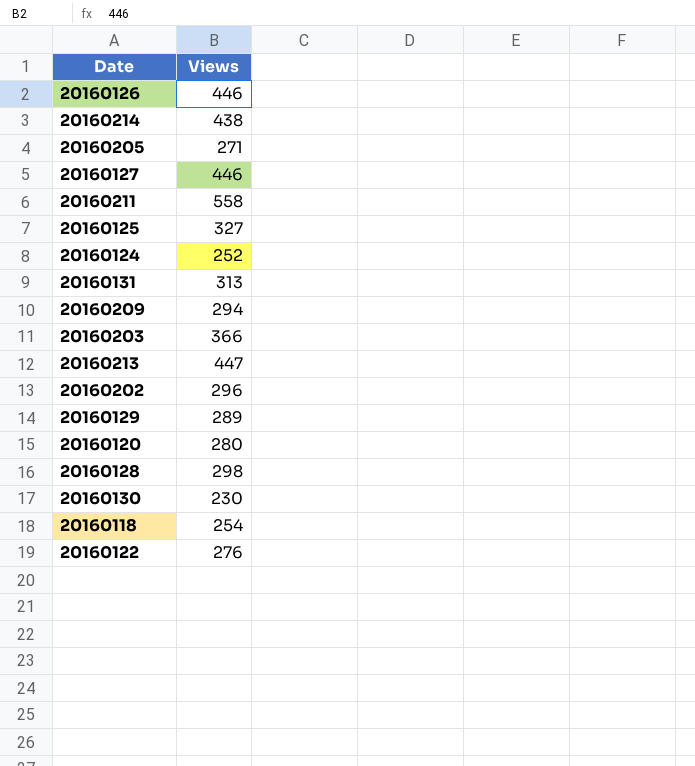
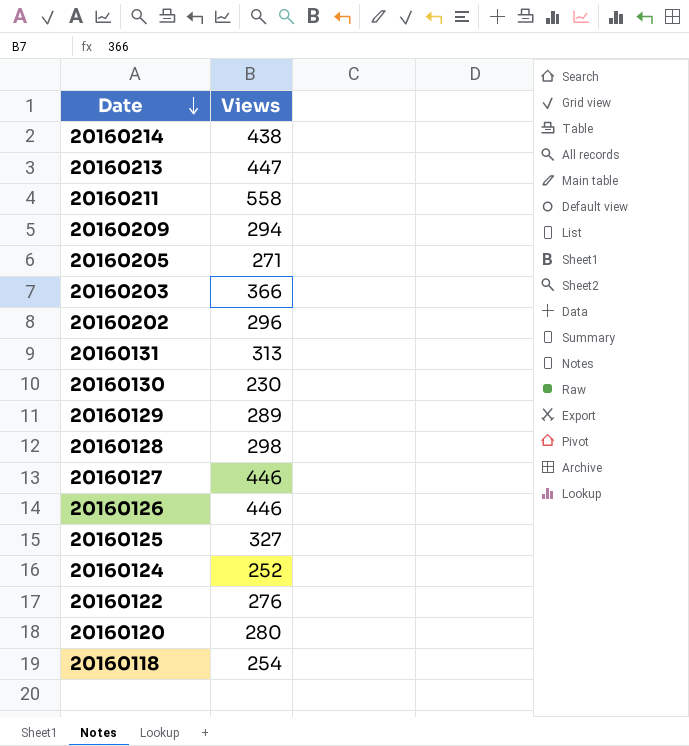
row order: none -> Date descending

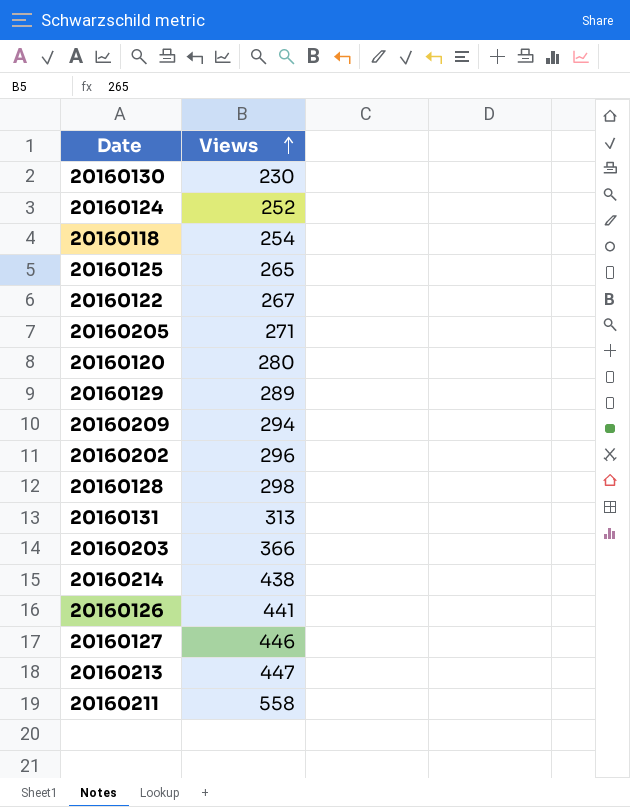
row order: Date descending -> Views ascending
20160125 | Views: 327 -> 265
20160122 | Views: 276 -> 267
20160126 | Views: 446 -> 441

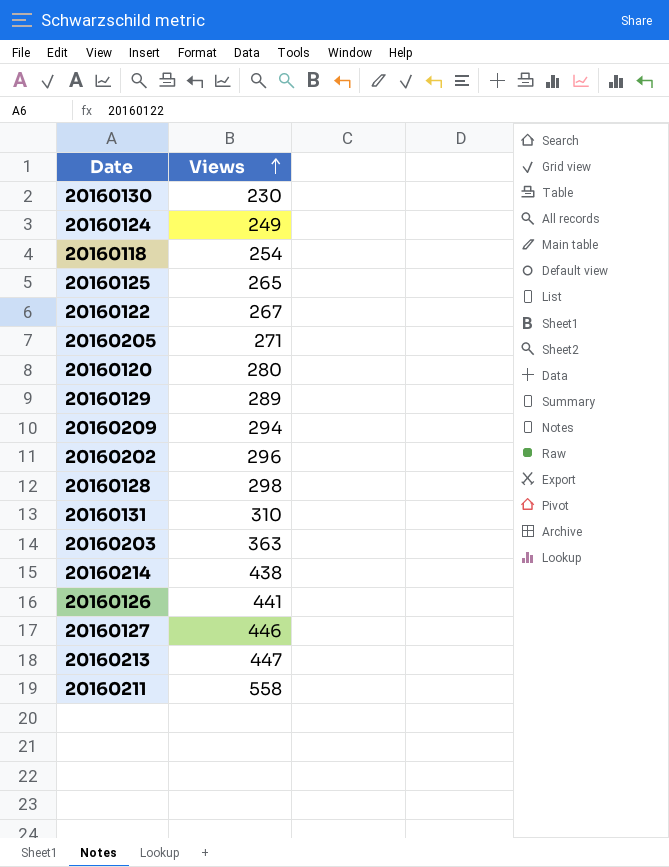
20160124 | Views: 252 -> 249
20160131 | Views: 313 -> 310
20160203 | Views: 366 -> 363

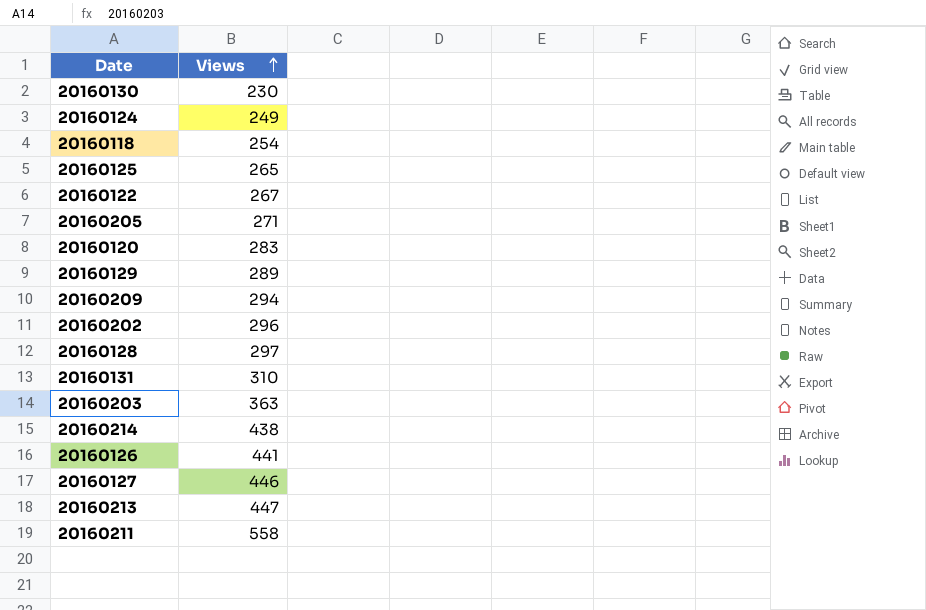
20160120 | Views: 280 -> 283
20160128 | Views: 298 -> 297

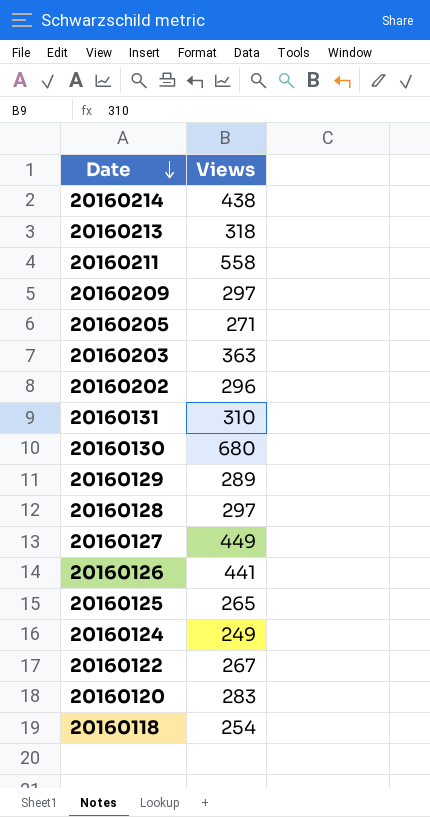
row order: Views ascending -> Date descending
20160213 | Views: 447 -> 318
20160209 | Views: 294 -> 297
20160130 | Views: 230 -> 680
20160127 | Views: 446 -> 449

